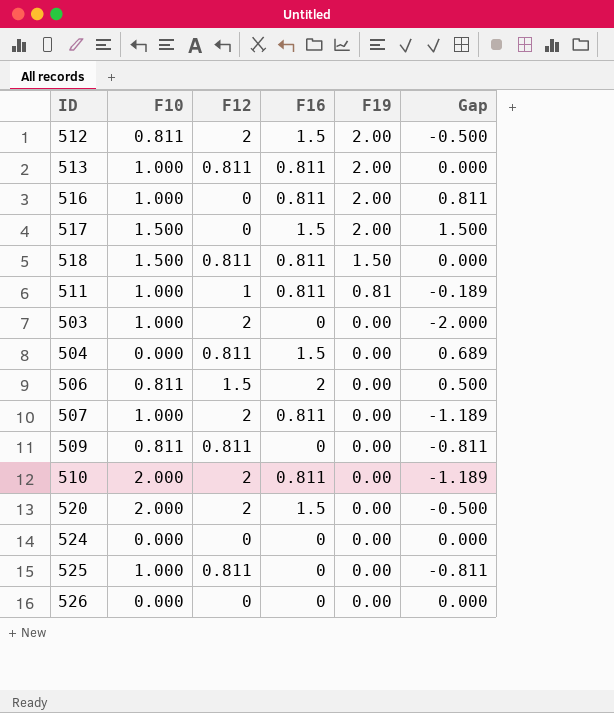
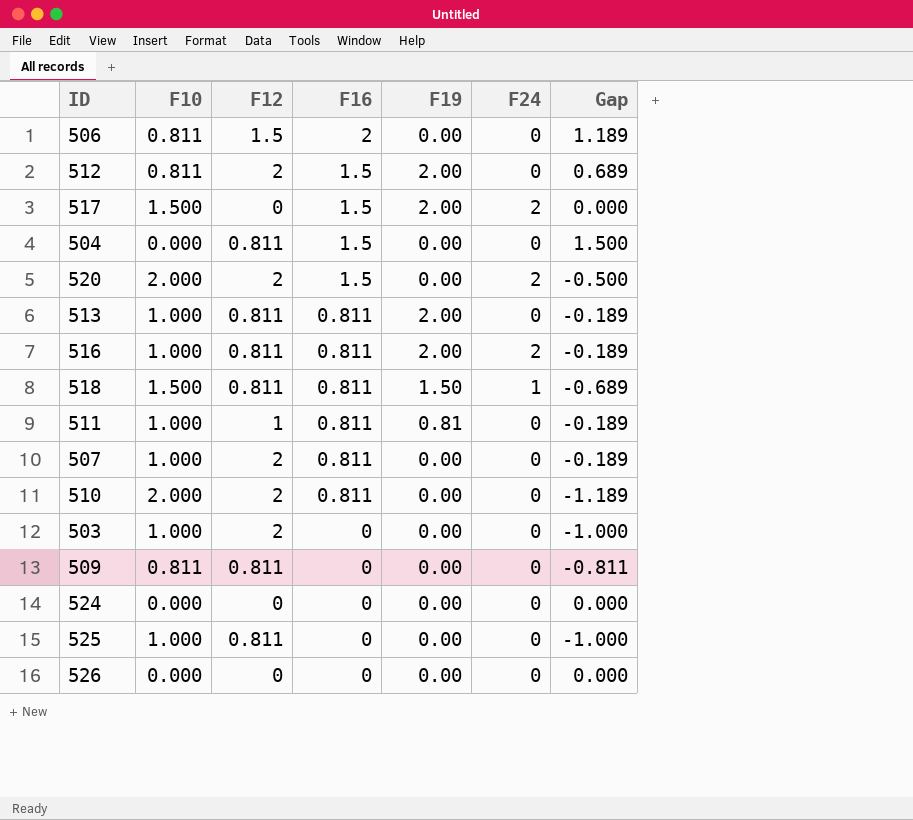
row order: F19 descending -> F16 descending
column F24 | position: none -> 6
column Gap | formula: [F16] - [F12] -> [F16] - [F10]
516 | F12: 0 -> 0.811

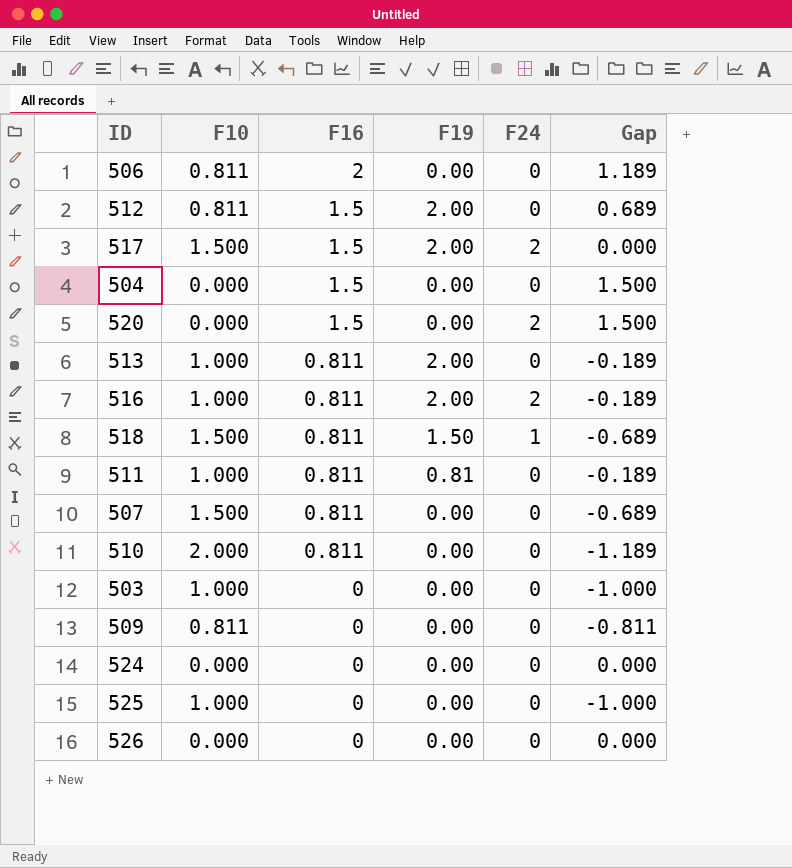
column F12 | position: 3 -> none
520 | F10: 2.000 -> 0.000
520 | Gap: -0.500 -> 1.500
507 | F10: 1.000 -> 1.500
507 | Gap: -0.189 -> -0.689

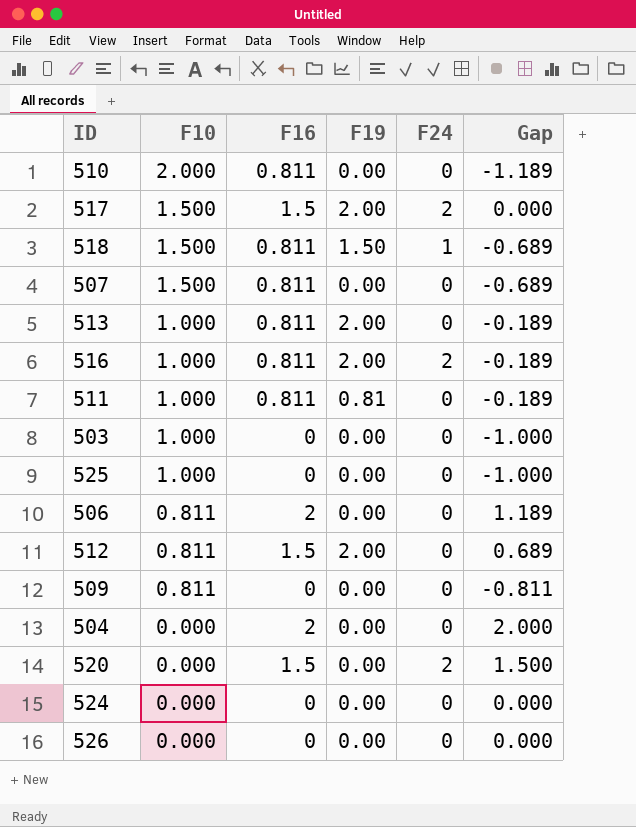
row order: F16 descending -> F10 descending
504 | F16: 1.5 -> 2
504 | Gap: 1.500 -> 2.000

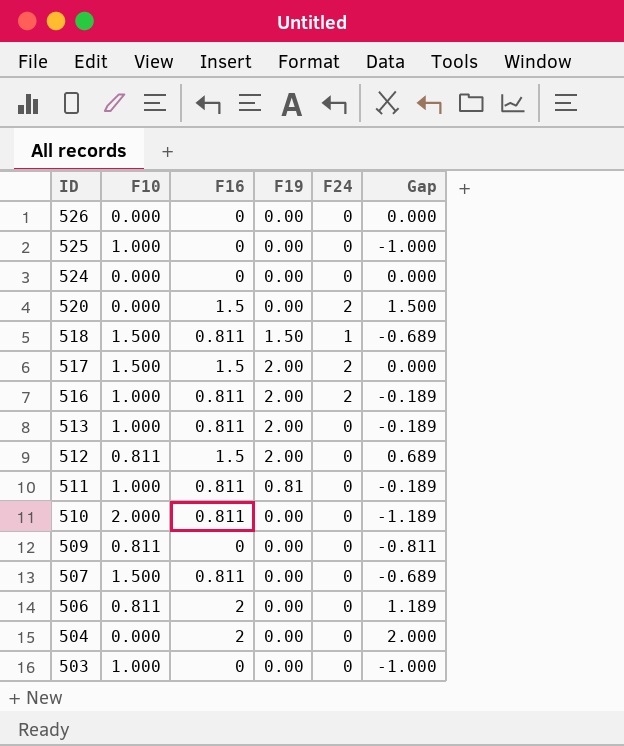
row order: F10 descending -> ID descending

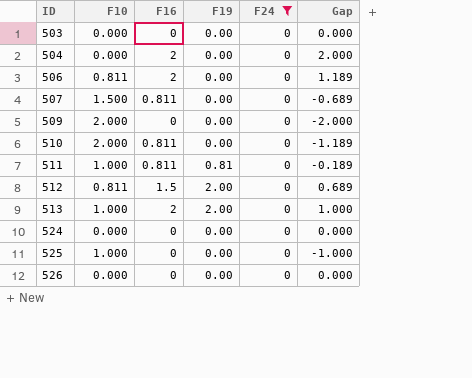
filter: none -> F24 = 0
row order: ID descending -> ID ascending
503 | F10: 1.000 -> 0.000
503 | Gap: -1.000 -> 0.000
509 | F10: 0.811 -> 2.000
509 | Gap: -0.811 -> -2.000
513 | F16: 0.811 -> 2
513 | Gap: -0.189 -> 1.000

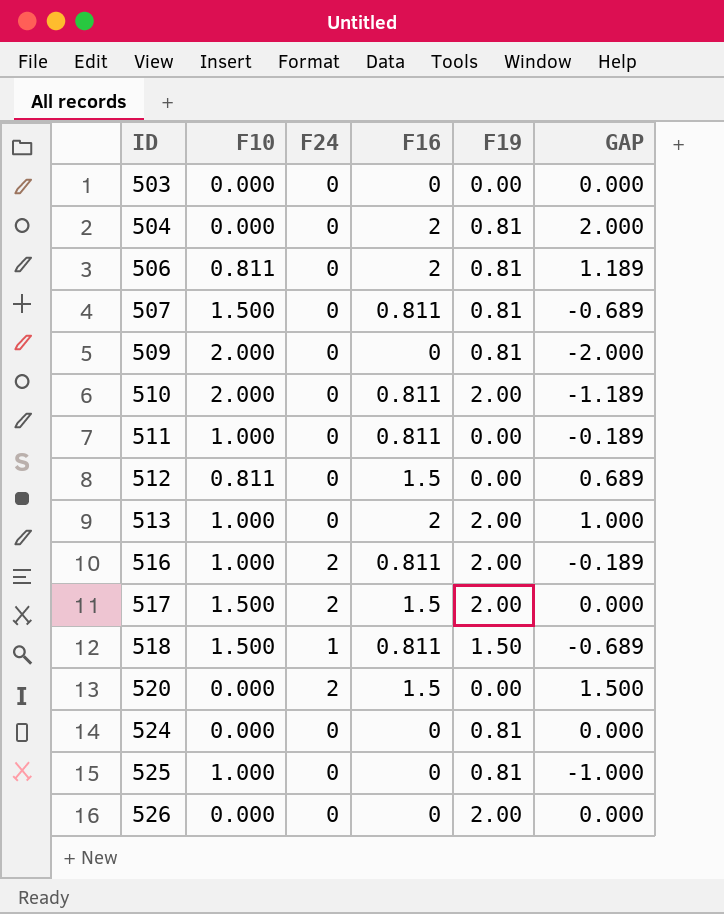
filter: F24 = 0 -> none
column F24 | position: 5 -> 3
column name: Gap -> GAP
504 | F19: 0.00 -> 0.81
506 | F19: 0.00 -> 0.81
507 | F19: 0.00 -> 0.81
509 | F19: 0.00 -> 0.81
510 | F19: 0.00 -> 2.00
511 | F19: 0.81 -> 0.00
512 | F19: 2.00 -> 0.00
524 | F19: 0.00 -> 0.81
525 | F19: 0.00 -> 0.81
526 | F19: 0.00 -> 2.00

